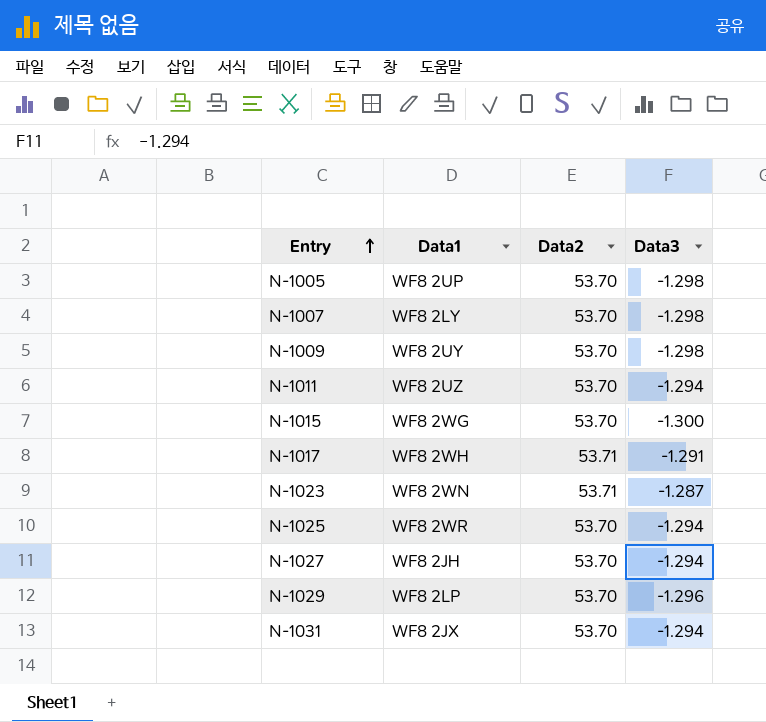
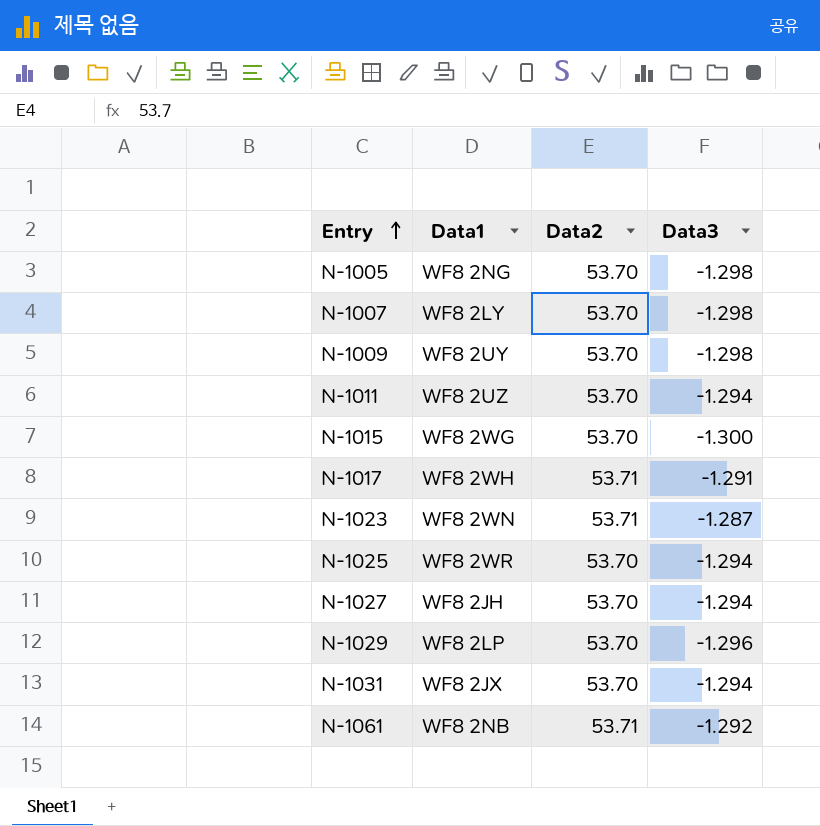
N-1005 | Data1: WF8 2UP -> WF8 2NG
row N-1061: none -> WF8 2NB | 53.71 | -1.292

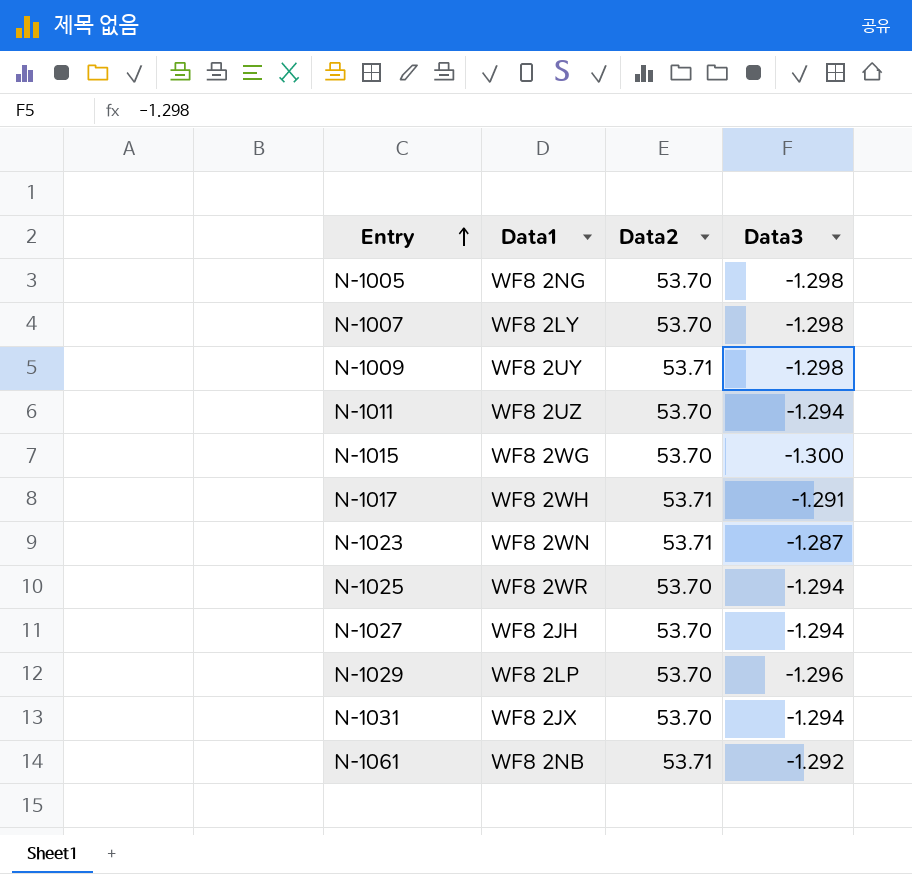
N-1009 | Data2: 53.70 -> 53.71

